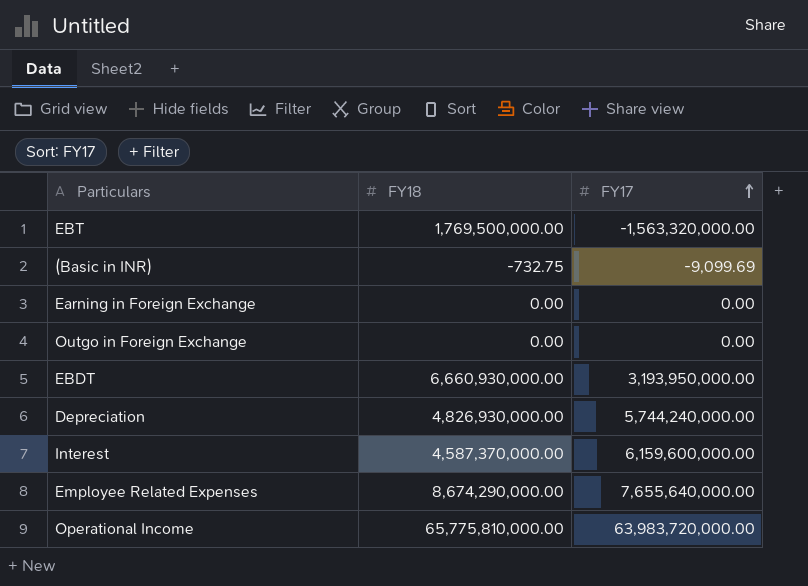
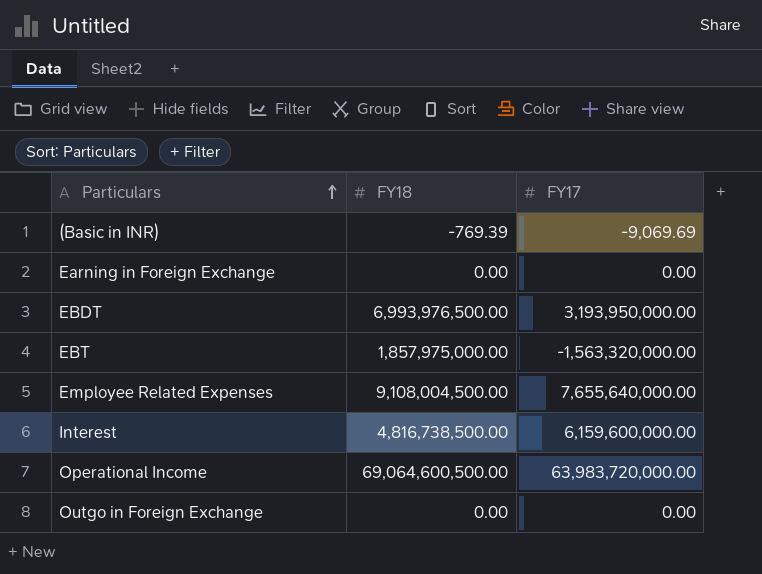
row order: FY17 ascending -> Particulars ascending
row Depreciation: 4,826,930,000.00 | 5,744,240,000.00 -> none
(Basic in INR) | FY18: -732.75 -> -769.39
(Basic in INR) | FY17: -9,099.69 -> -9,069.69
EBDT | FY18: 6,660,930,000.00 -> 6,993,976,500.00
EBT | FY18: 1,769,500,000.00 -> 1,857,975,000.00
Employee Related Expenses | FY18: 8,674,290,000.00 -> 9,108,004,500.00
Interest | FY18: 4,587,370,000.00 -> 4,816,738,500.00
Operational Income | FY18: 65,775,810,000.00 -> 69,064,600,500.00

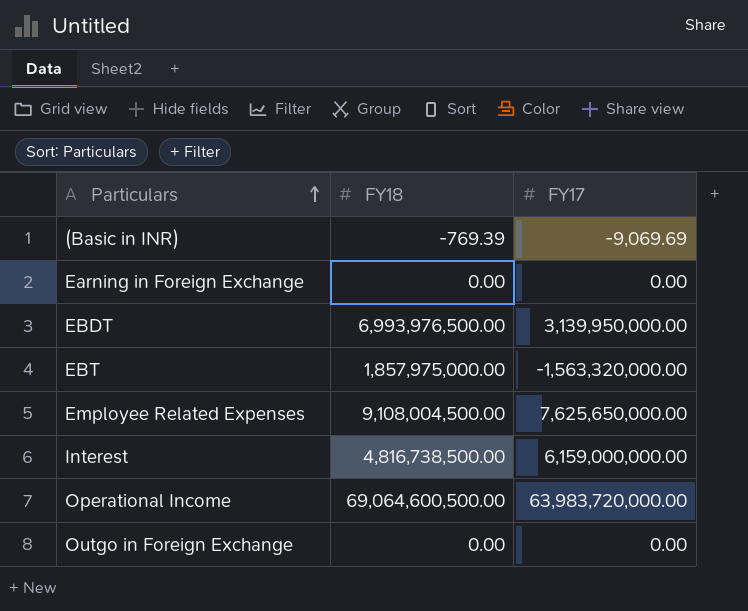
EBDT | FY17: 3,193,950,000.00 -> 3,139,950,000.00
Employee Related Expenses | FY17: 7,655,640,000.00 -> 7,625,650,000.00
Interest | FY17: 6,159,600,000.00 -> 6,159,000,000.00

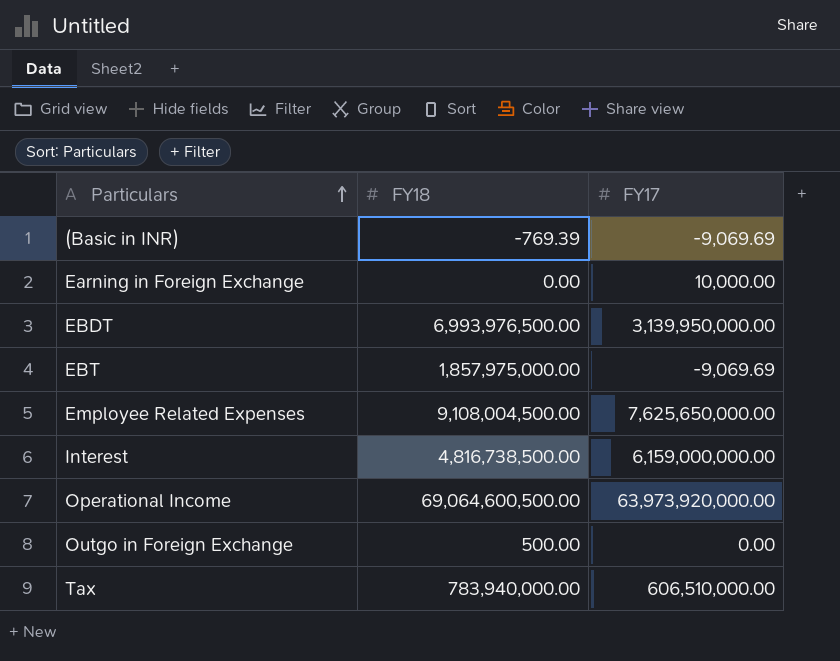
Earning in Foreign Exchange | FY17: 0.00 -> 10,000.00
EBT | FY17: -1,563,320,000.00 -> -9,069.69
Operational Income | FY17: 63,983,720,000.00 -> 63,973,920,000.00
Outgo in Foreign Exchange | FY18: 0.00 -> 500.00
row Tax: none -> 783,940,000.00 | 606,510,000.00

